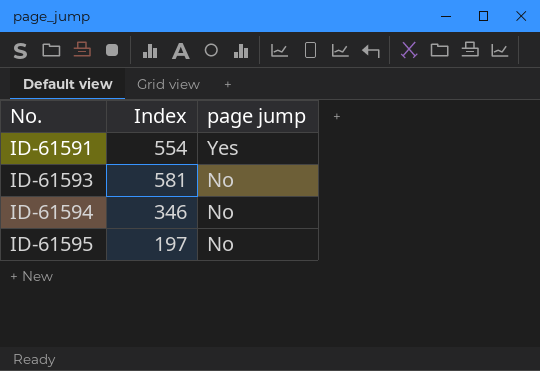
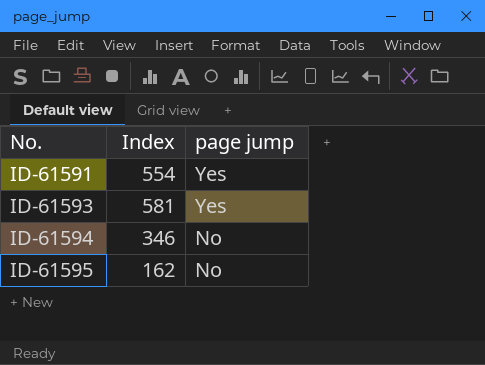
ID-61593 | page jump: No -> Yes
ID-61595 | Index: 197 -> 162

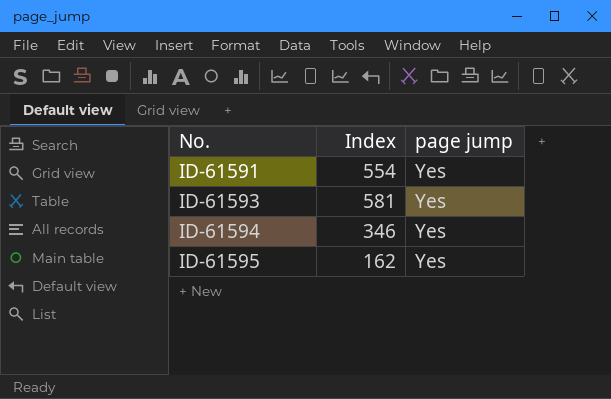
ID-61594 | page jump: No -> Yes
ID-61595 | page jump: No -> Yes

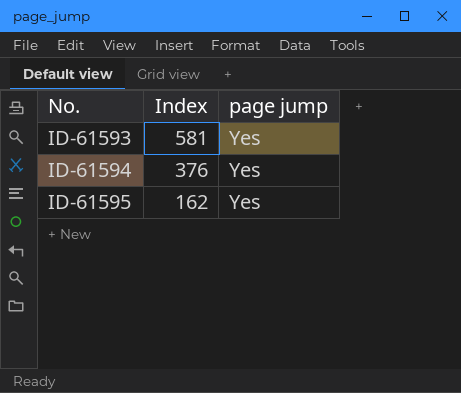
row ID-61591: 554 | Yes -> none
ID-61594 | Index: 346 -> 376

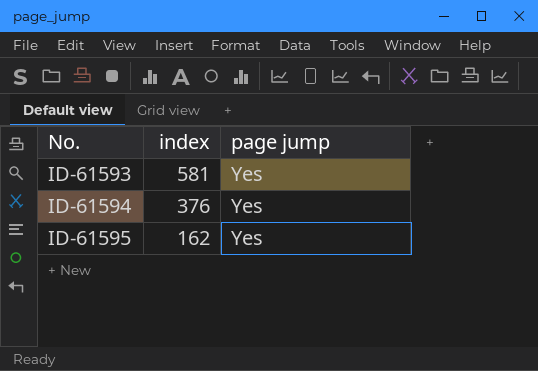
column name: Index -> index

